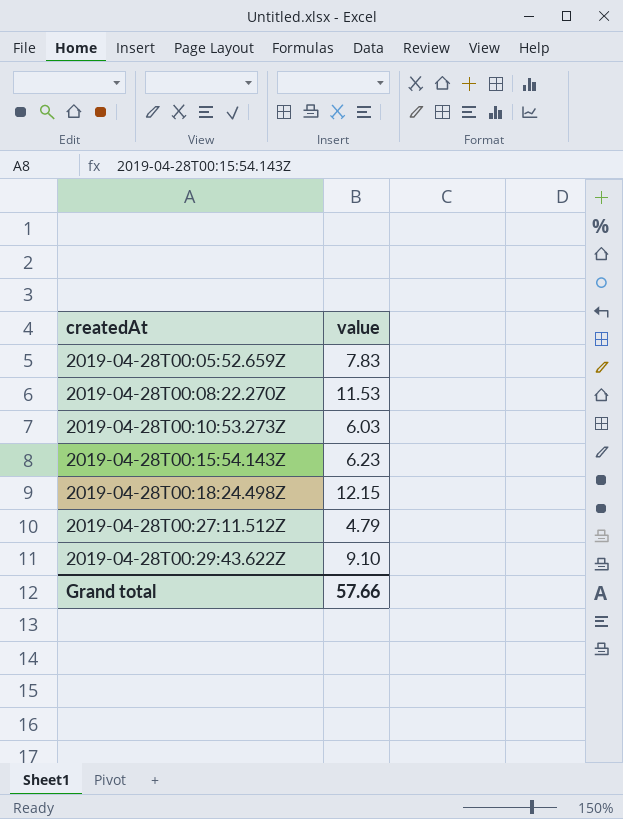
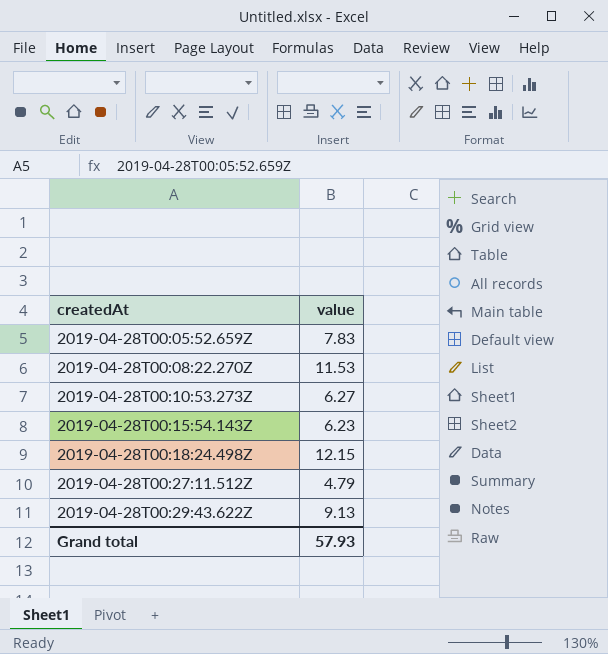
2019-04-28T00:10:53.273Z | value: 6.03 -> 6.27
2019-04-28T00:29:43.622Z | value: 9.10 -> 9.13
Grand total | value: 57.66 -> 57.93

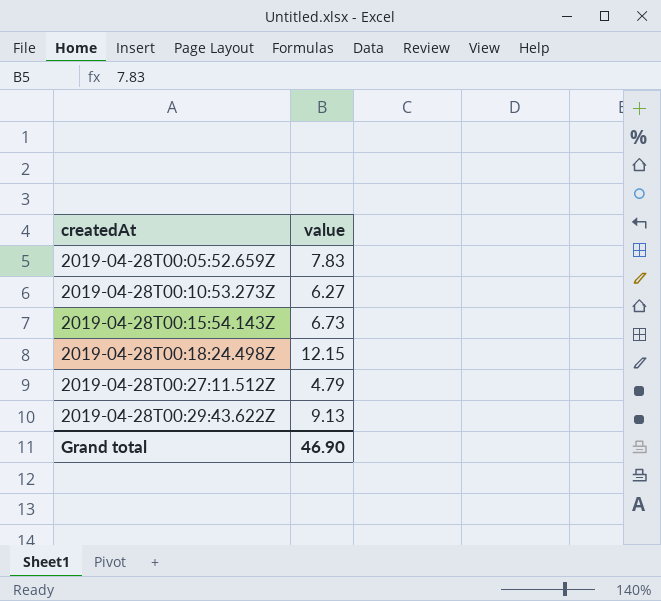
row 2019-04-28T00:08:22.270Z: 11.53 -> none
2019-04-28T00:15:54.143Z | value: 6.23 -> 6.73
Grand total | value: 57.93 -> 46.90

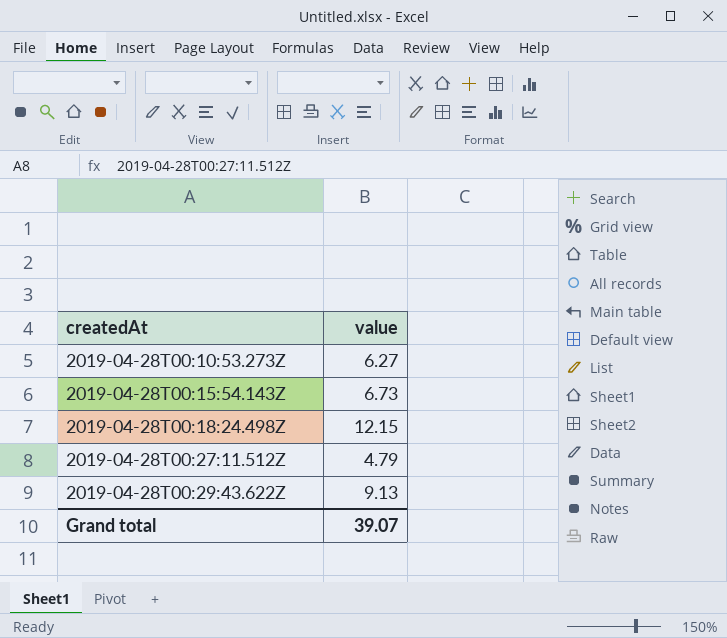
row 2019-04-28T00:05:52.659Z: 7.83 -> none
Grand total | value: 46.90 -> 39.07

